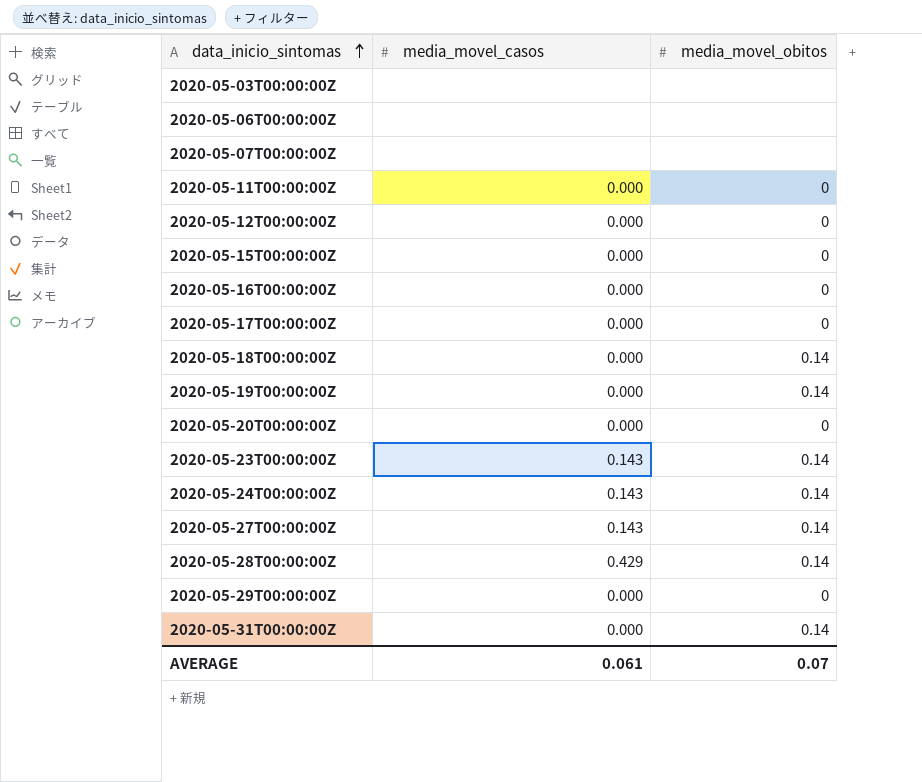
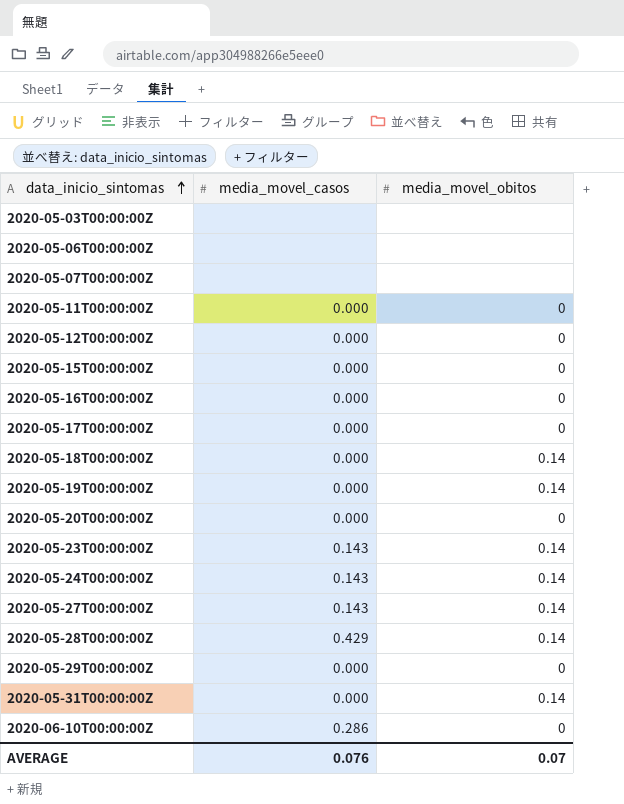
row 2020-06-10T00:00:00Z: none -> 0.286 | 0
AVERAGE | media_movel_casos: 0.061 -> 0.076

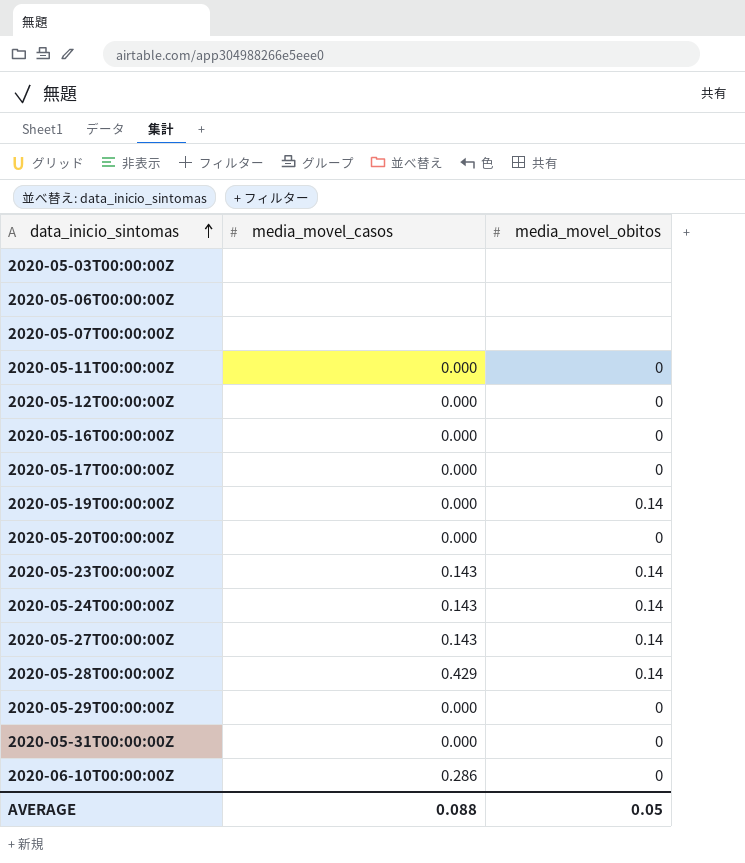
row 2020-05-15T00:00:00Z: 0.000 | 0 -> none
row 2020-05-18T00:00:00Z: 0.000 | 0.14 -> none
2020-05-31T00:00:00Z | media_movel_obitos: 0.14 -> 0
AVERAGE | media_movel_casos: 0.076 -> 0.088
AVERAGE | media_movel_obitos: 0.07 -> 0.05

